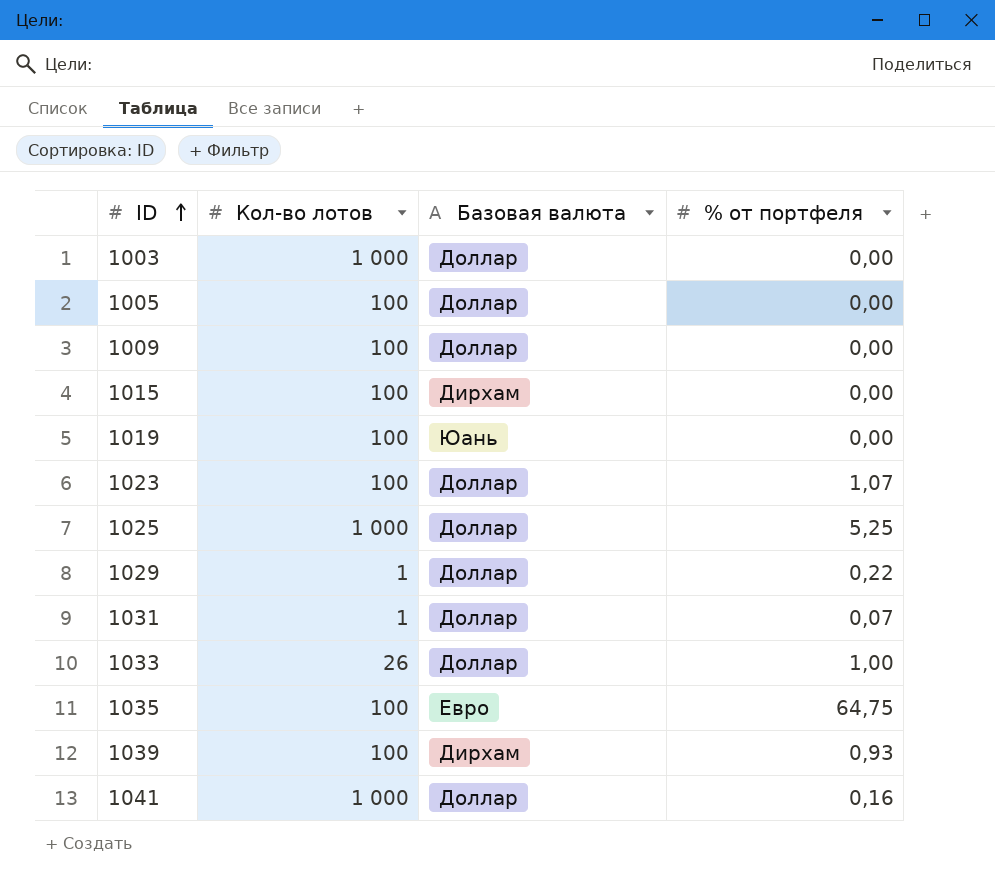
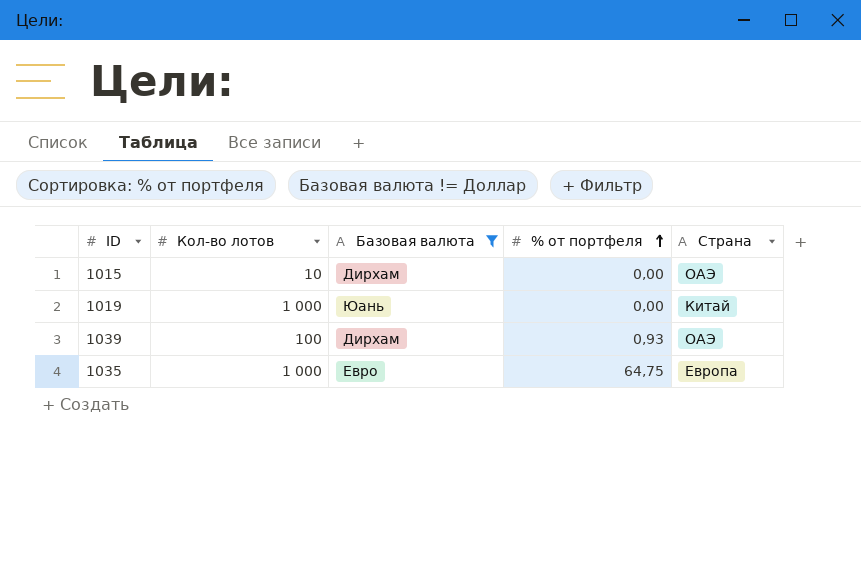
filter: none -> Базовая валюта != Доллар
row order: ID ascending -> % от портфеля ascending
column Страна | position: none -> 5
1015 | Кол-во лотов: 100 -> 10
1019 | Кол-во лотов: 100 -> 1 000
1035 | Кол-во лотов: 100 -> 1 000

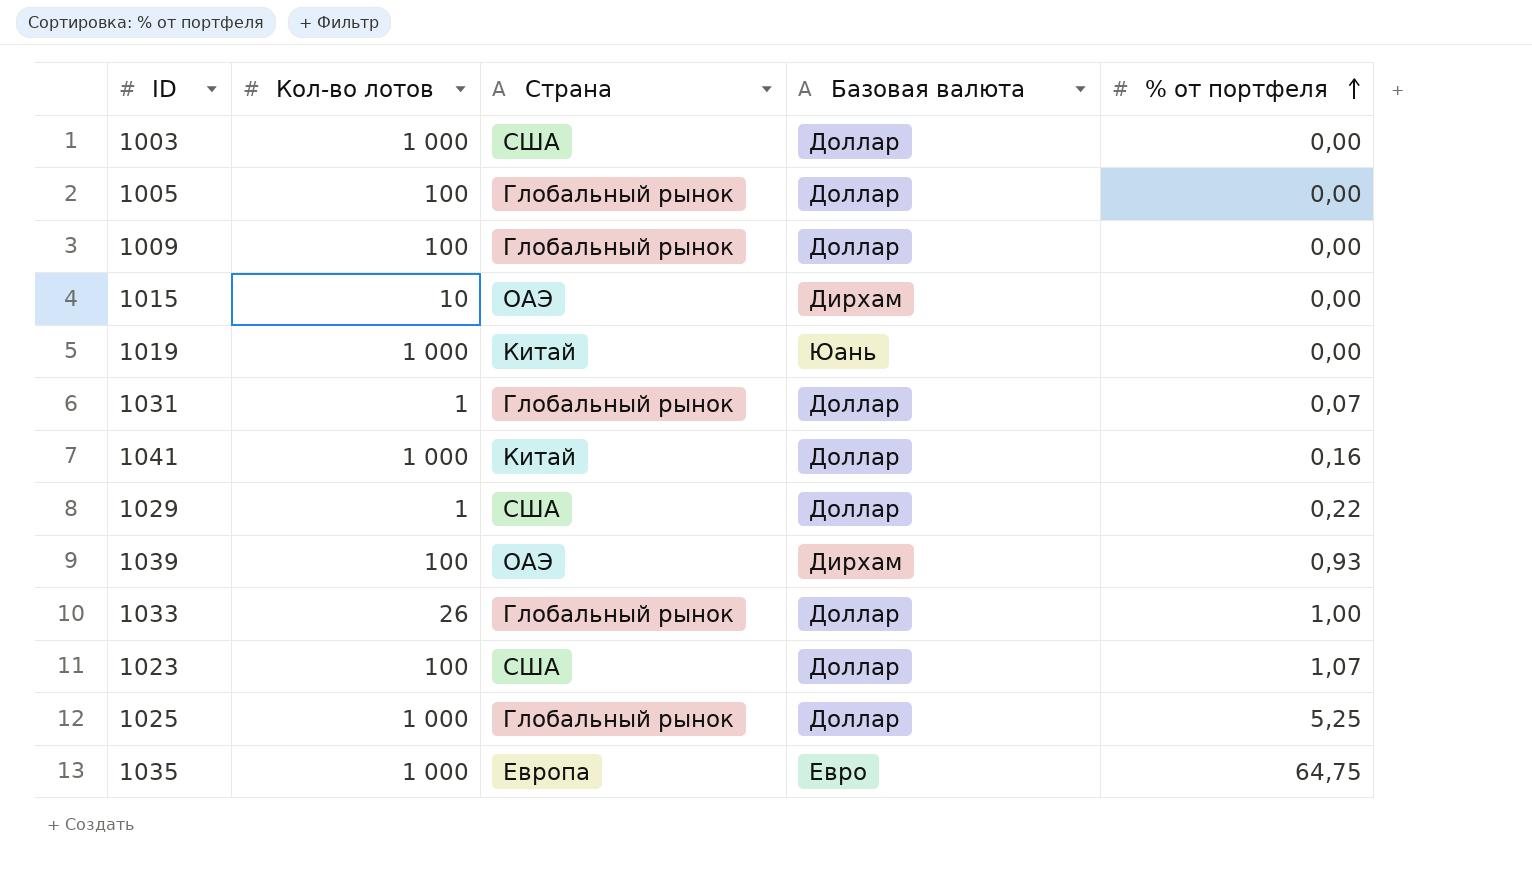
filter: Базовая валюта != Доллар -> none
column Страна | position: 5 -> 3

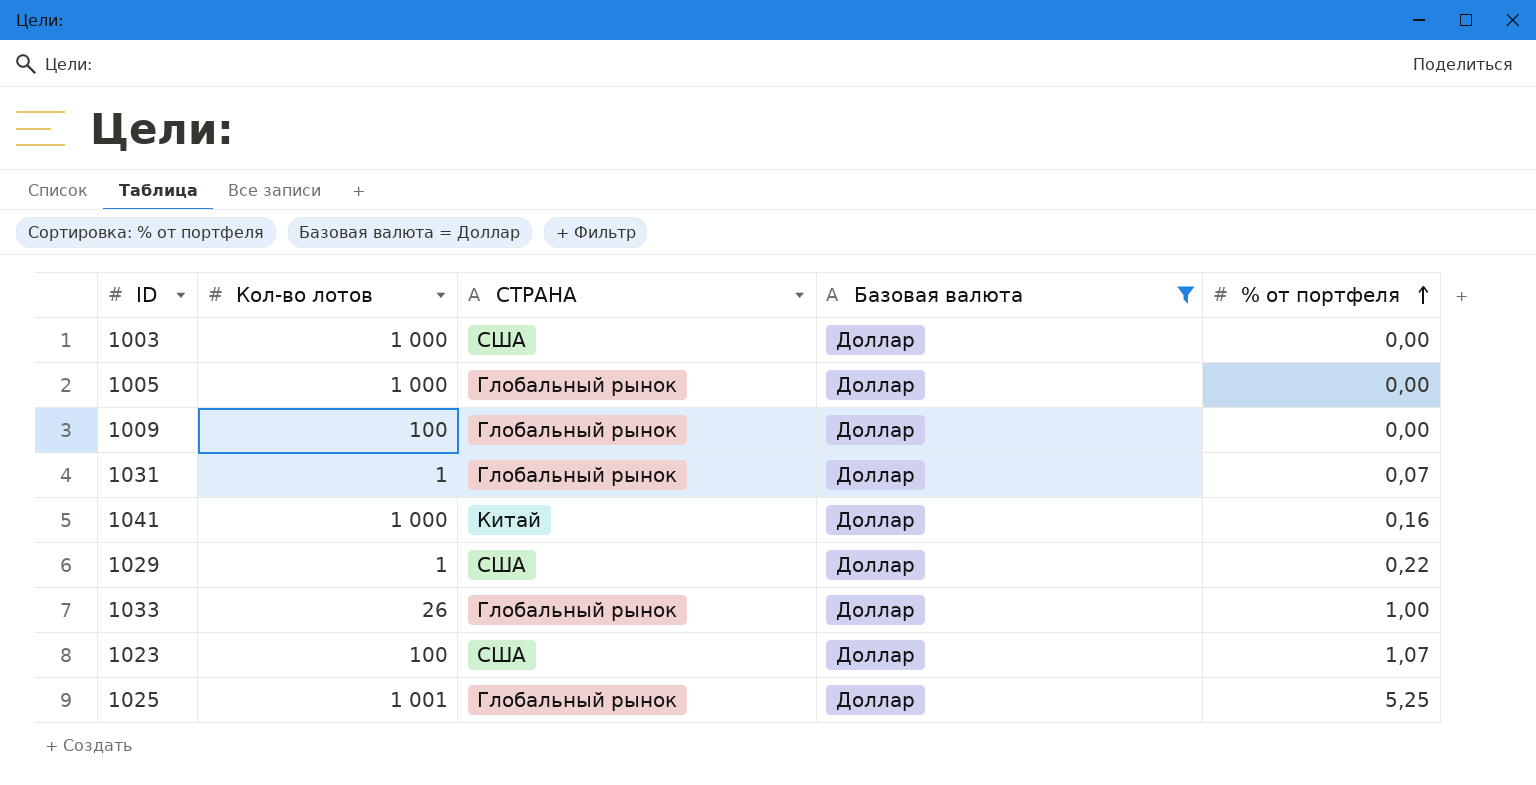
filter: none -> Базовая валюта = Доллар
column name: Страна -> СТРАНА
1005 | Кол-во лотов: 100 -> 1 000
1025 | Кол-во лотов: 1 000 -> 1 001

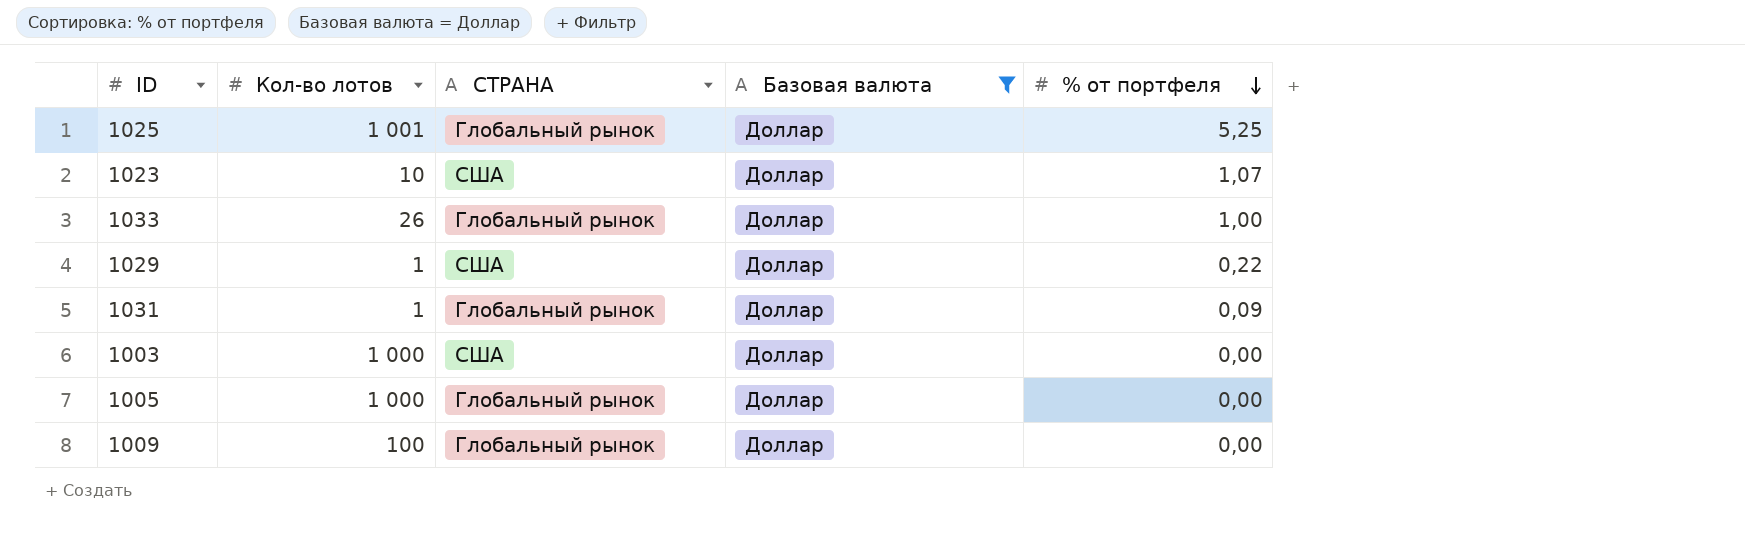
row order: % от портфеля ascending -> % от портфеля descending
row 1041: 1 000 | Китай | Доллар | 0,16 -> none
1023 | Кол-во лотов: 100 -> 10
1031 | % от портфеля: 0,07 -> 0,09

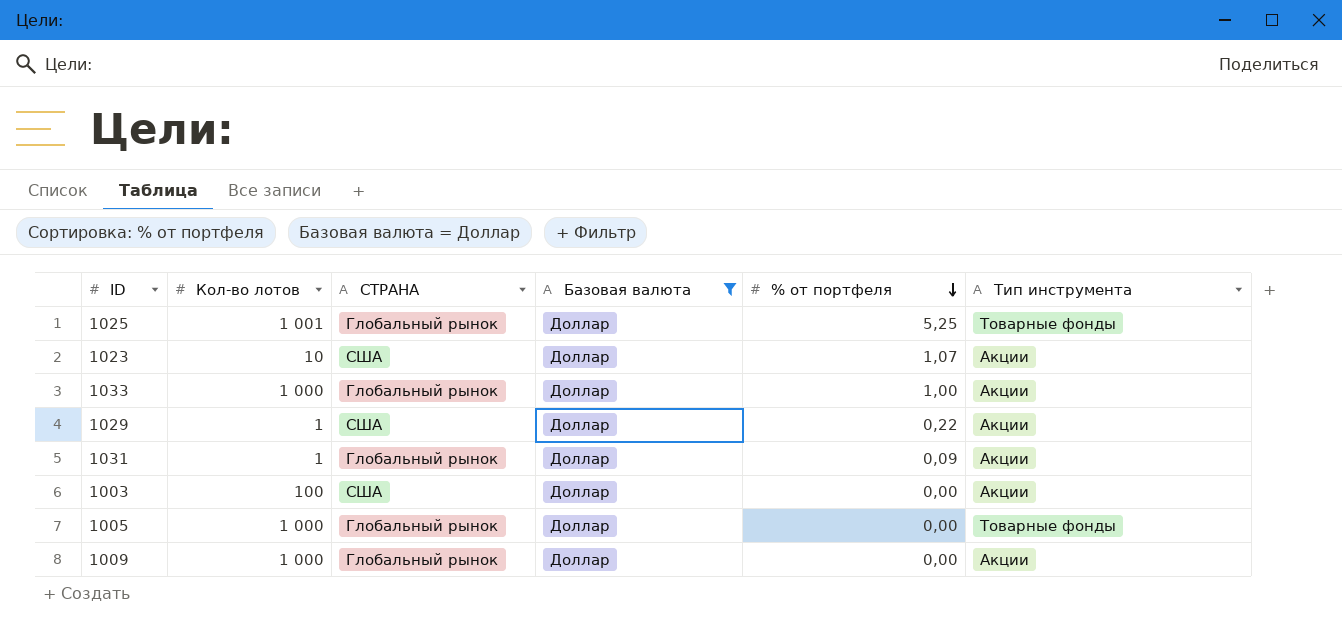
column Тип инструмента | position: none -> 6
1033 | Кол-во лотов: 26 -> 1 000
1003 | Кол-во лотов: 1 000 -> 100
1009 | Кол-во лотов: 100 -> 1 000

